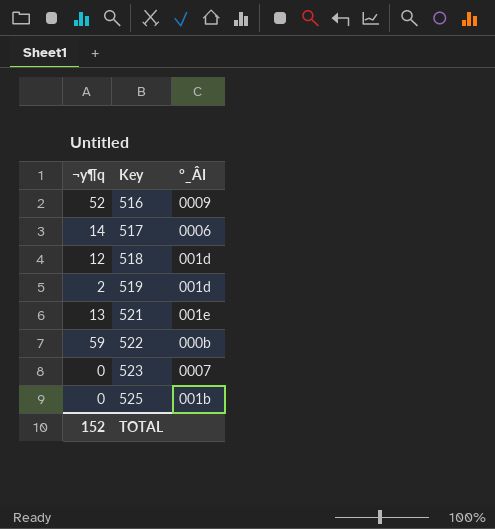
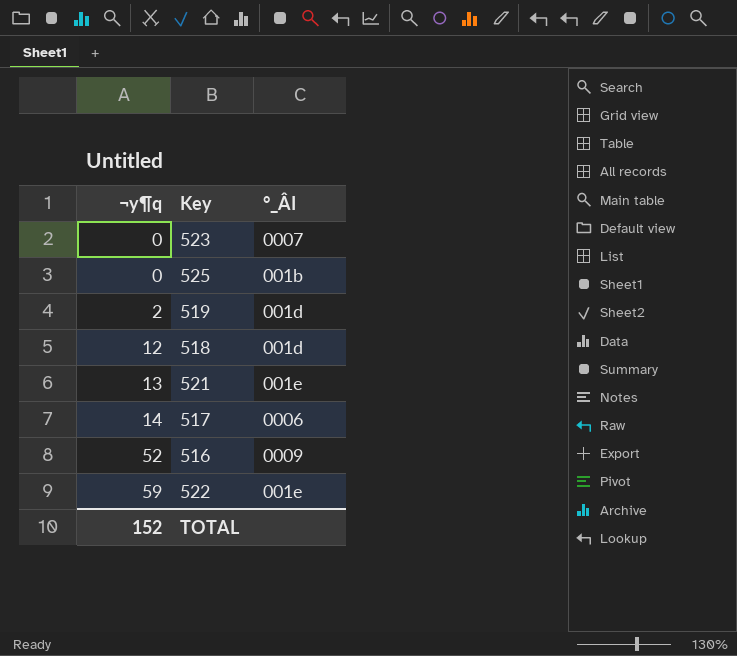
row order: Key ascending -> ¬y¶q ascending
522 | °_ÂI: 000b -> 001e

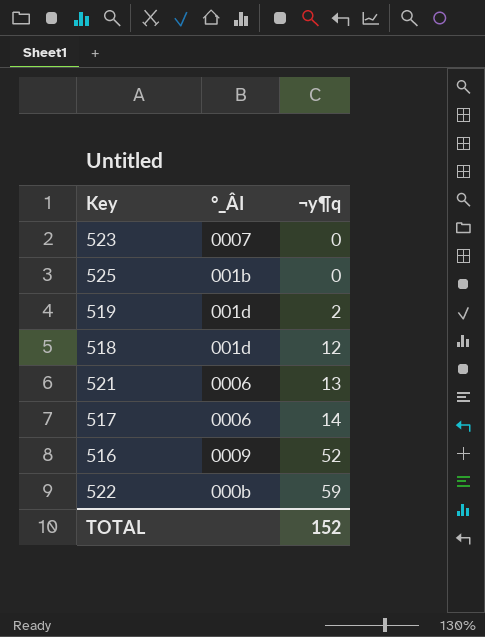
column ¬y¶q | position: 1 -> 3
521 | °_ÂI: 001e -> 0006
522 | °_ÂI: 001e -> 000b

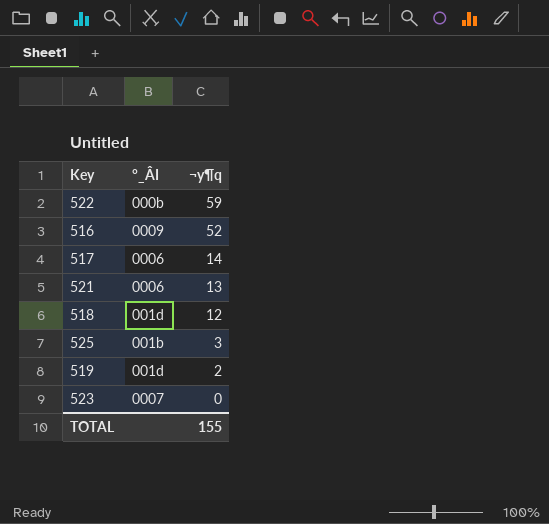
row order: ¬y¶q ascending -> ¬y¶q descending
525 | ¬y¶q: 0 -> 3
TOTAL | ¬y¶q: 152 -> 155

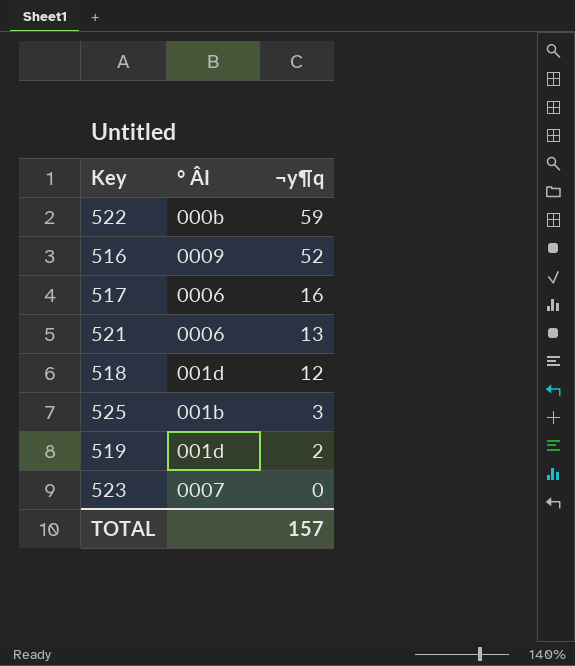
column name: °_ÂI -> ° ÂI
517 | ¬y¶q: 14 -> 16
TOTAL | ¬y¶q: 155 -> 157

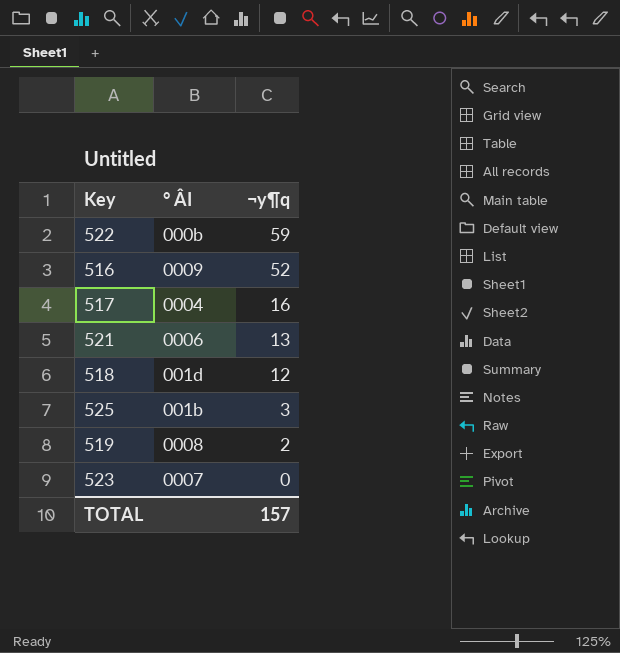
517 | ° ÂI: 0006 -> 0004
519 | ° ÂI: 001d -> 0008

